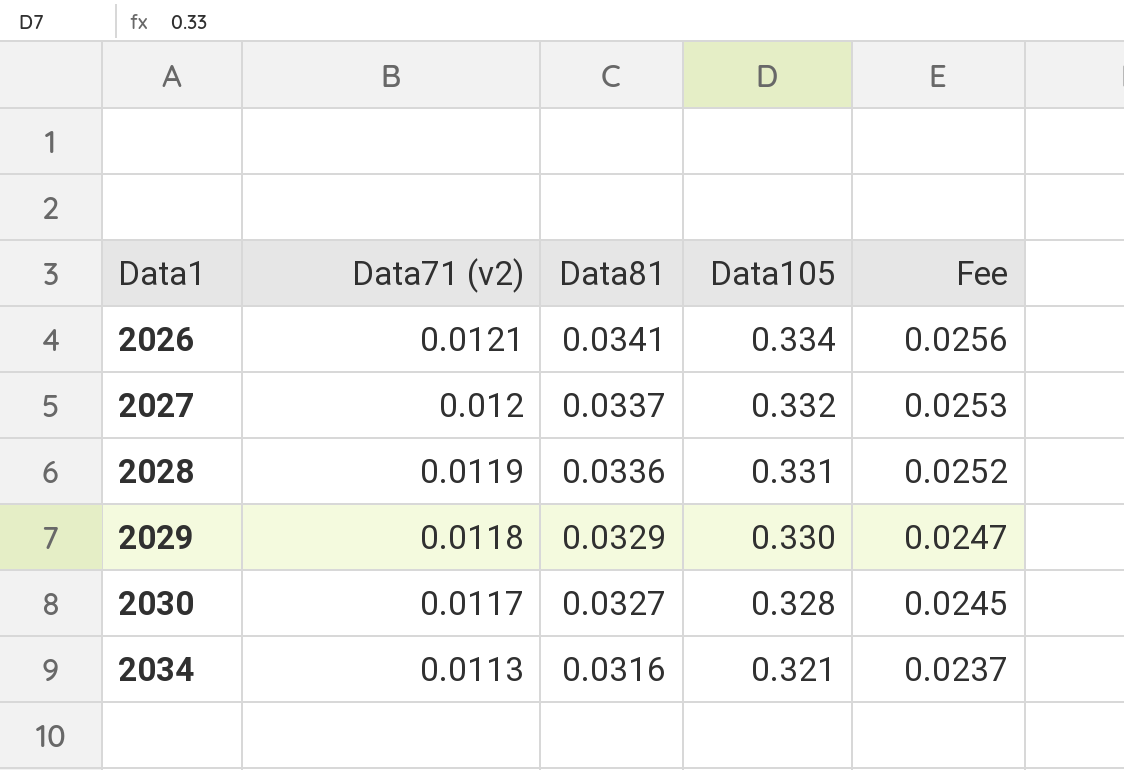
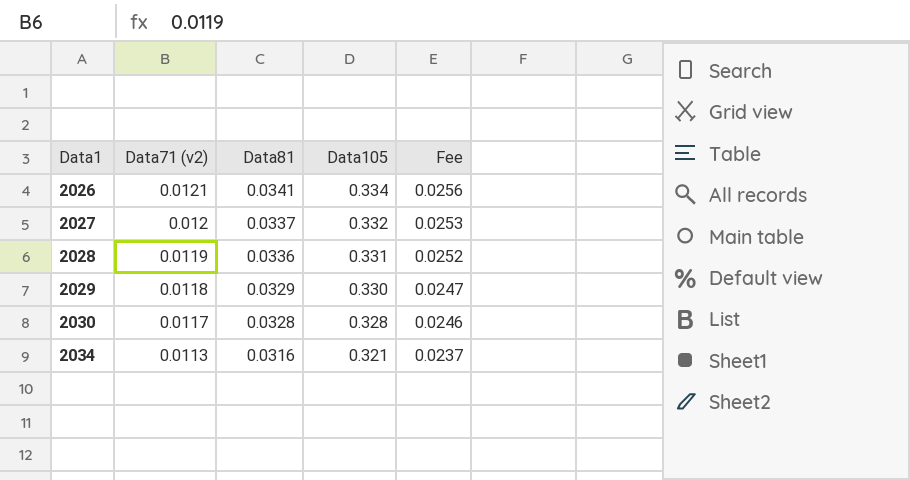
2030 | Data81: 0.0327 -> 0.0328
2030 | Fee: 0.0245 -> 0.0246

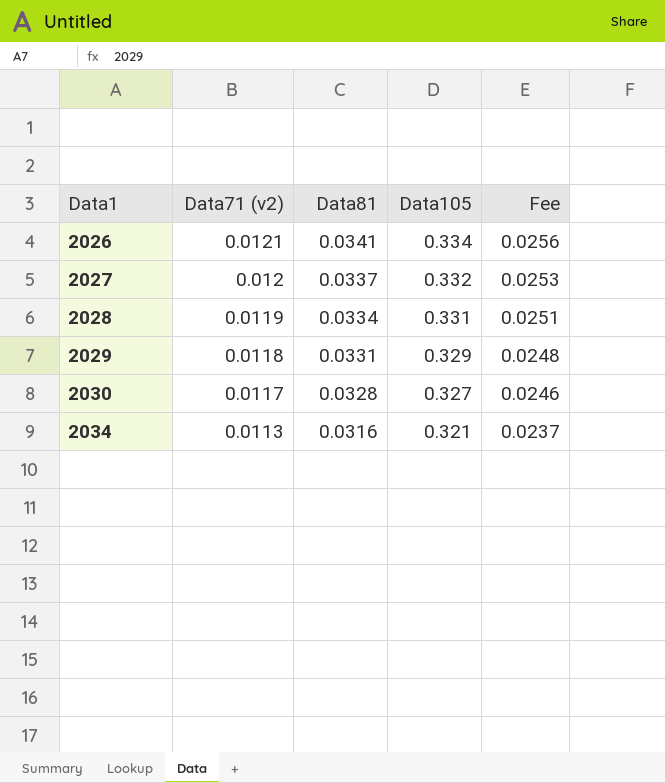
2028 | Data81: 0.0336 -> 0.0334
2028 | Fee: 0.0252 -> 0.0251
2029 | Data81: 0.0329 -> 0.0331
2029 | Data105: 0.330 -> 0.329
2029 | Fee: 0.0247 -> 0.0248
2030 | Data105: 0.328 -> 0.327

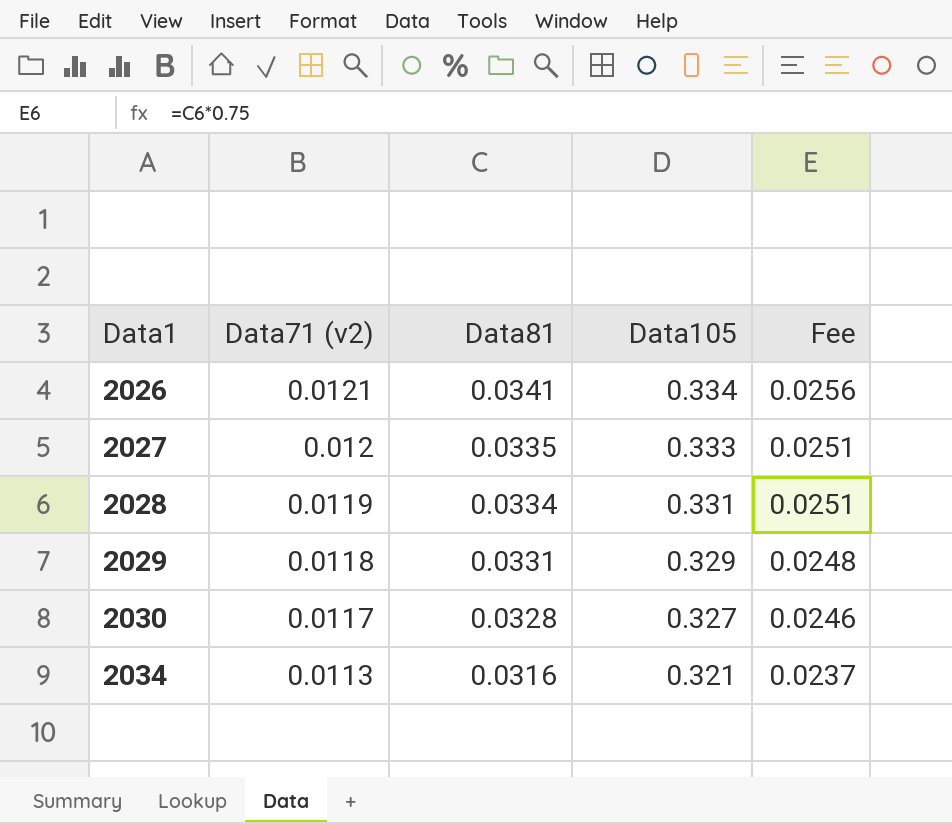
2027 | Data81: 0.0337 -> 0.0335
2027 | Data105: 0.332 -> 0.333
2027 | Fee: 0.0253 -> 0.0251

